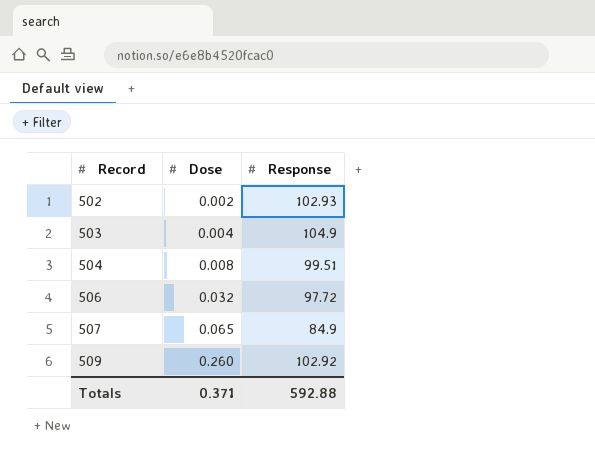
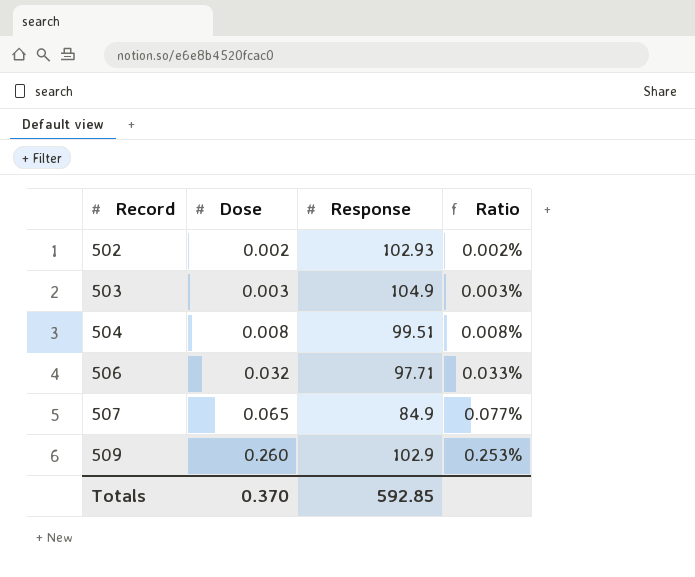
column Ratio | formula: none -> [Dose] / [Response]
503 | Dose: 0.004 -> 0.003
506 | Response: 97.72 -> 97.71
509 | Response: 102.92 -> 102.9
Totals | Dose: 0.371 -> 0.370
Totals | Response: 592.88 -> 592.85

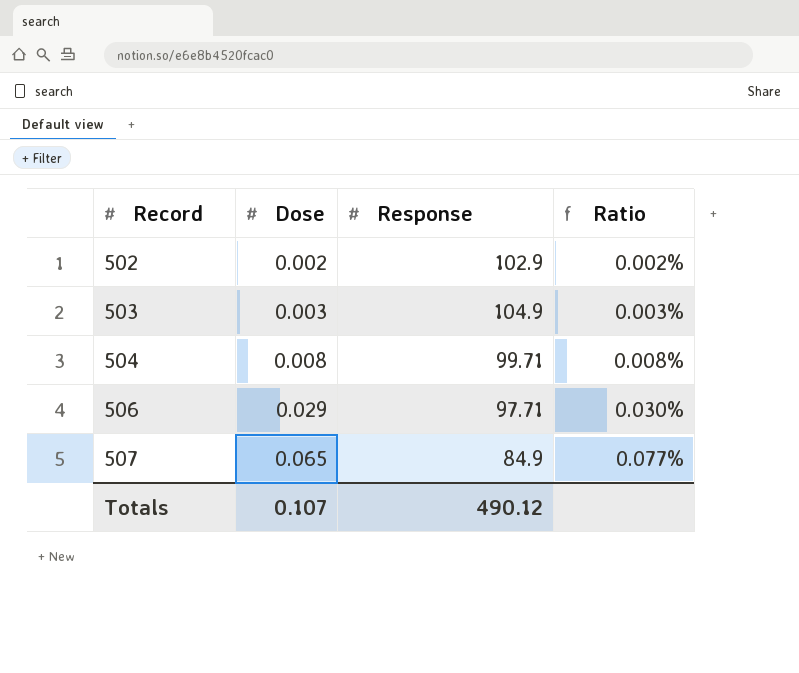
row 509: 0.260 | 102.9 | 0.253% -> none
502 | Response: 102.93 -> 102.9
504 | Response: 99.51 -> 99.71
506 | Dose: 0.032 -> 0.029
506 | Ratio: 0.033% -> 0.030%
Totals | Dose: 0.370 -> 0.107
Totals | Response: 592.85 -> 490.12

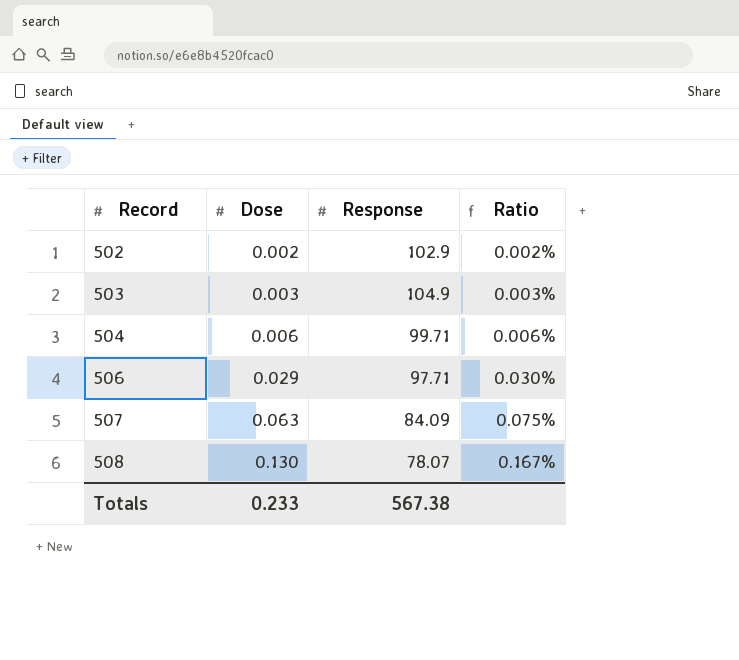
504 | Dose: 0.008 -> 0.006
504 | Ratio: 0.008% -> 0.006%
507 | Dose: 0.065 -> 0.063
507 | Response: 84.9 -> 84.09
507 | Ratio: 0.077% -> 0.075%
row 508: none -> 0.130 | 78.07 | 0.167%
Totals | Dose: 0.107 -> 0.233
Totals | Response: 490.12 -> 567.38

